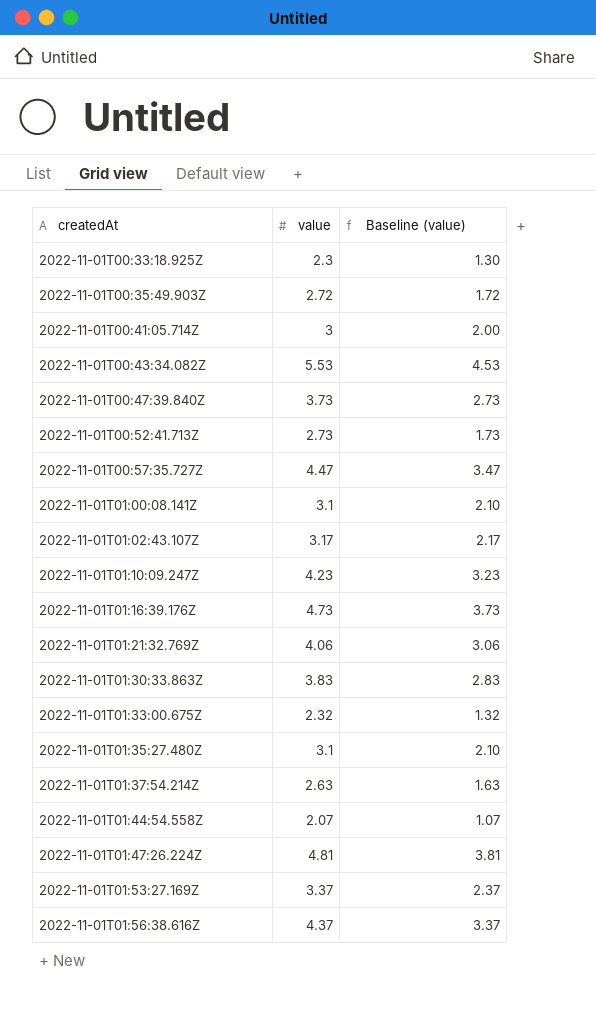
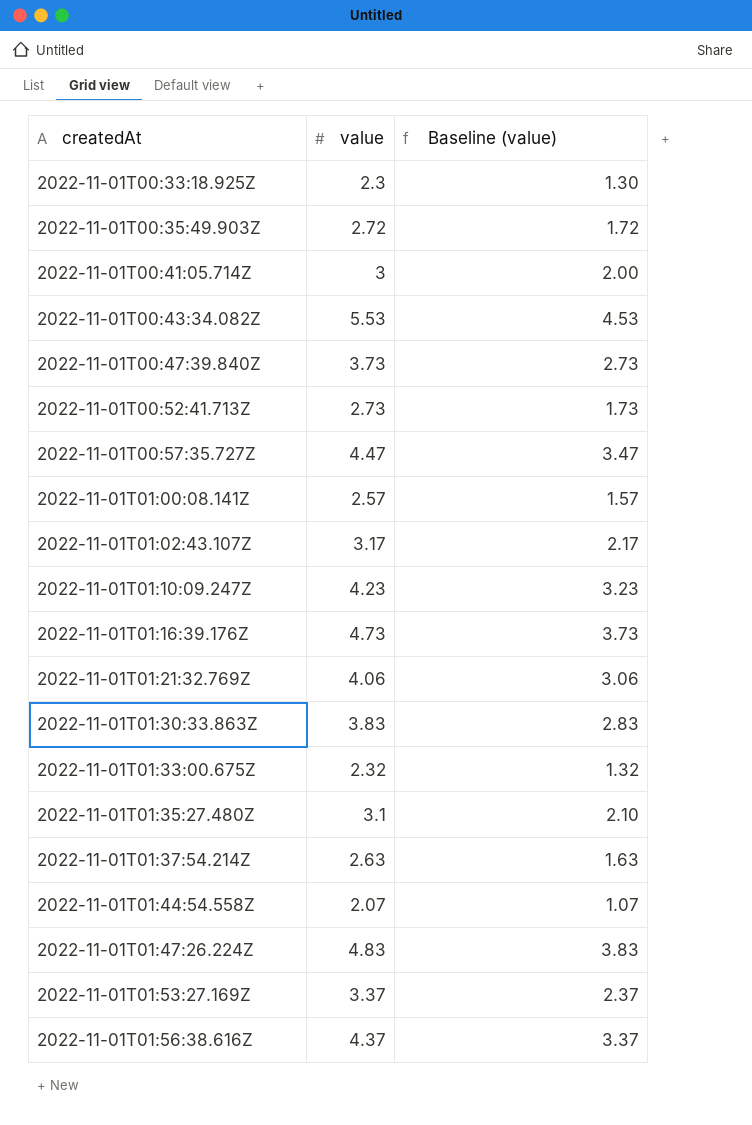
2022-11-01T01:00:08.141Z | value: 3.1 -> 2.57
2022-11-01T01:00:08.141Z | Baseline (value): 2.10 -> 1.57
2022-11-01T01:47:26.224Z | value: 4.81 -> 4.83
2022-11-01T01:47:26.224Z | Baseline (value): 3.81 -> 3.83

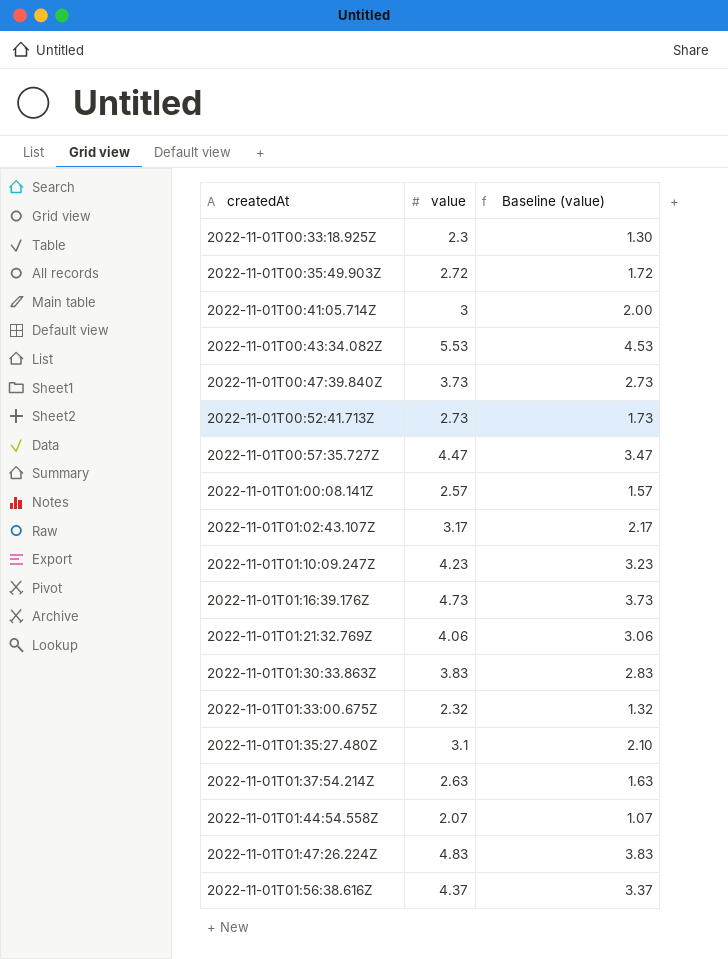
row 2022-11-01T01:53:27.169Z: 3.37 | 2.37 -> none

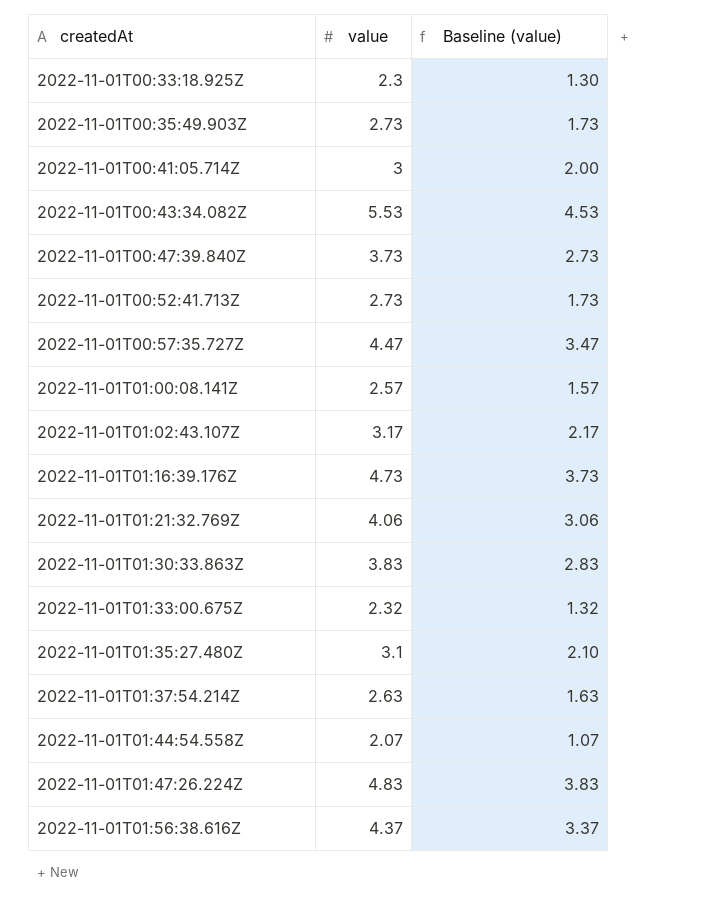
row 2022-11-01T01:10:09.247Z: 4.23 | 3.23 -> none
2022-11-01T00:35:49.903Z | value: 2.72 -> 2.73
2022-11-01T00:35:49.903Z | Baseline (value): 1.72 -> 1.73

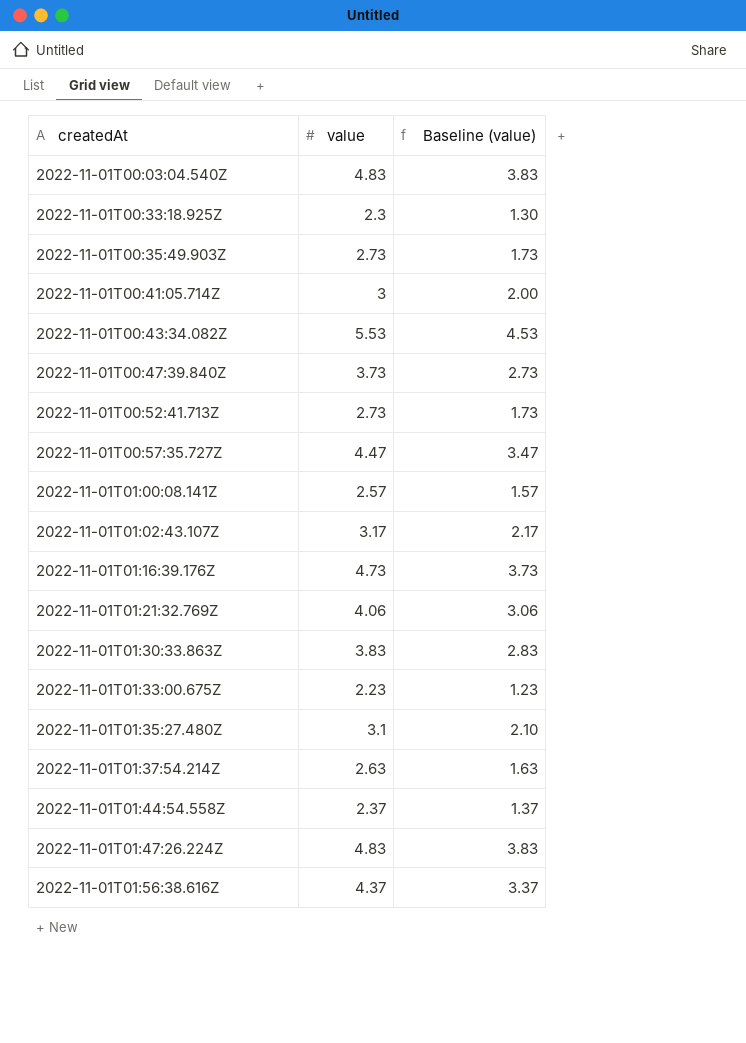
row 2022-11-01T00:03:04.540Z: none -> 4.83 | 3.83
2022-11-01T01:33:00.675Z | value: 2.32 -> 2.23
2022-11-01T01:33:00.675Z | Baseline (value): 1.32 -> 1.23
2022-11-01T01:44:54.558Z | value: 2.07 -> 2.37
2022-11-01T01:44:54.558Z | Baseline (value): 1.07 -> 1.37

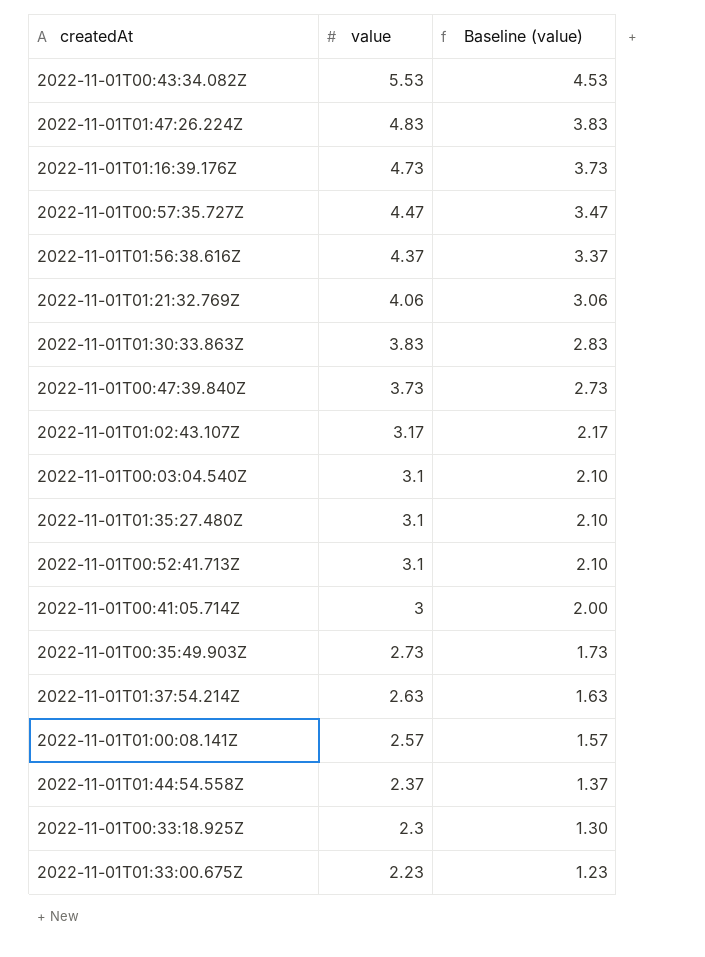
row order: createdAt ascending -> value descending
2022-11-01T00:03:04.540Z | value: 4.83 -> 3.1
2022-11-01T00:03:04.540Z | Baseline (value): 3.83 -> 2.10
2022-11-01T00:52:41.713Z | value: 2.73 -> 3.1
2022-11-01T00:52:41.713Z | Baseline (value): 1.73 -> 2.10

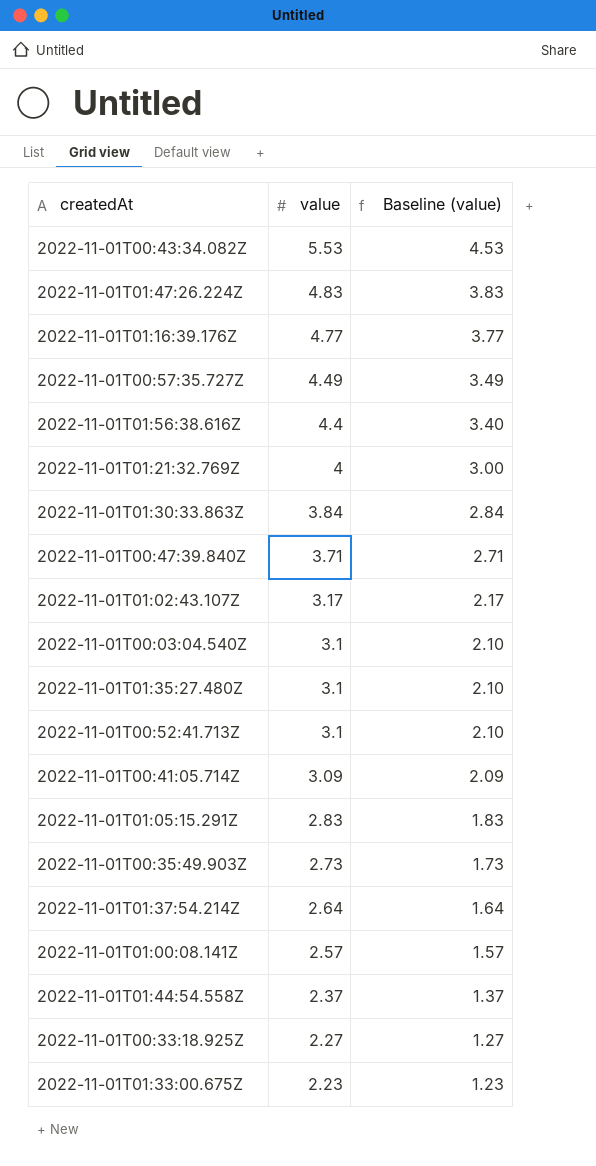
2022-11-01T01:16:39.176Z | value: 4.73 -> 4.77
2022-11-01T01:16:39.176Z | Baseline (value): 3.73 -> 3.77
2022-11-01T00:57:35.727Z | value: 4.47 -> 4.49
2022-11-01T00:57:35.727Z | Baseline (value): 3.47 -> 3.49
2022-11-01T01:56:38.616Z | value: 4.37 -> 4.4
2022-11-01T01:56:38.616Z | Baseline (value): 3.37 -> 3.40
2022-11-01T01:21:32.769Z | value: 4.06 -> 4
2022-11-01T01:21:32.769Z | Baseline (value): 3.06 -> 3.00
2022-11-01T01:30:33.863Z | value: 3.83 -> 3.84
2022-11-01T01:30:33.863Z | Baseline (value): 2.83 -> 2.84
2022-11-01T00:47:39.840Z | value: 3.73 -> 3.71
2022-11-01T00:47:39.840Z | Baseline (value): 2.73 -> 2.71
2022-11-01T00:41:05.714Z | value: 3 -> 3.09
2022-11-01T00:41:05.714Z | Baseline (value): 2.00 -> 2.09
row 2022-11-01T01:05:15.291Z: none -> 2.83 | 1.83
2022-11-01T01:37:54.214Z | value: 2.63 -> 2.64
2022-11-01T01:37:54.214Z | Baseline (value): 1.63 -> 1.64
2022-11-01T00:33:18.925Z | value: 2.3 -> 2.27
2022-11-01T00:33:18.925Z | Baseline (value): 1.30 -> 1.27

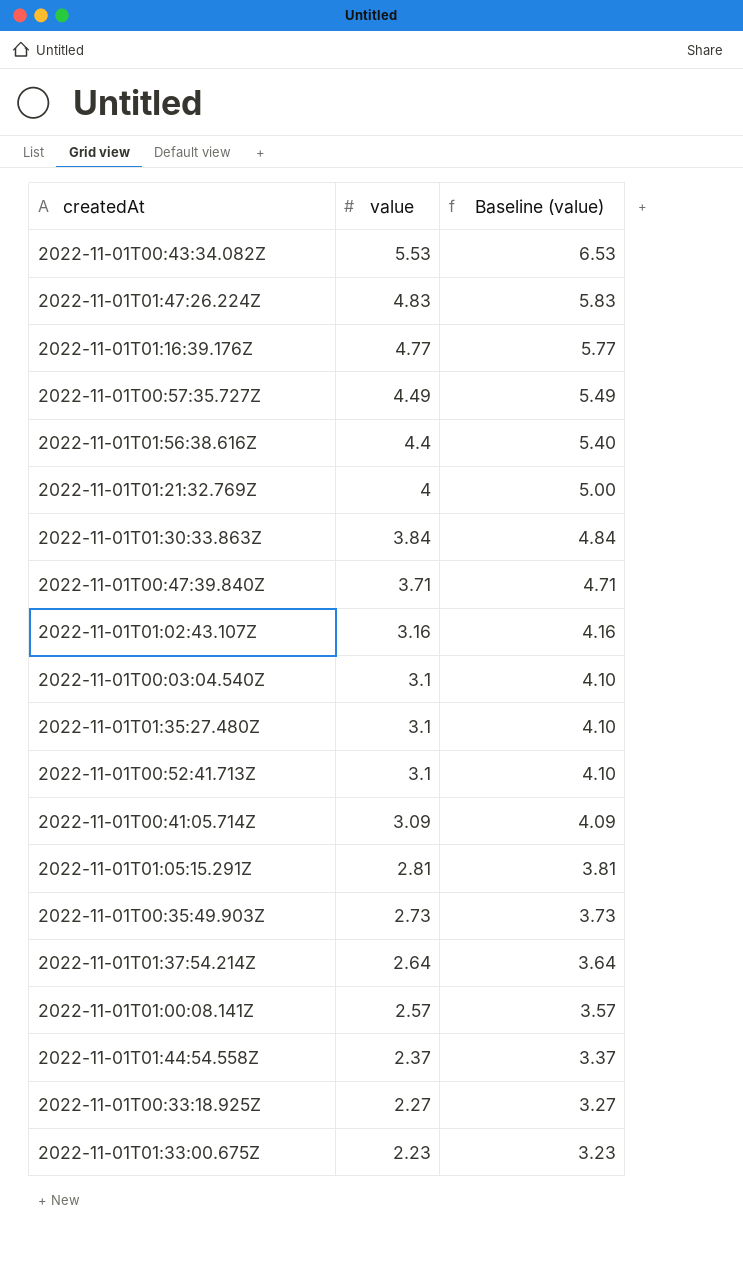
column Baseline (value) | formula: [value] - 1 -> [value] + 1
2022-11-01T01:02:43.107Z | value: 3.17 -> 3.16
2022-11-01T01:05:15.291Z | value: 2.83 -> 2.81

